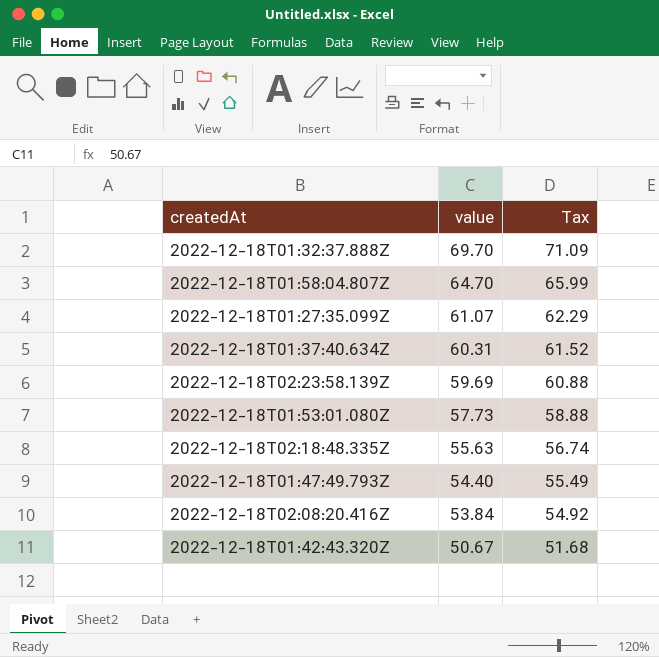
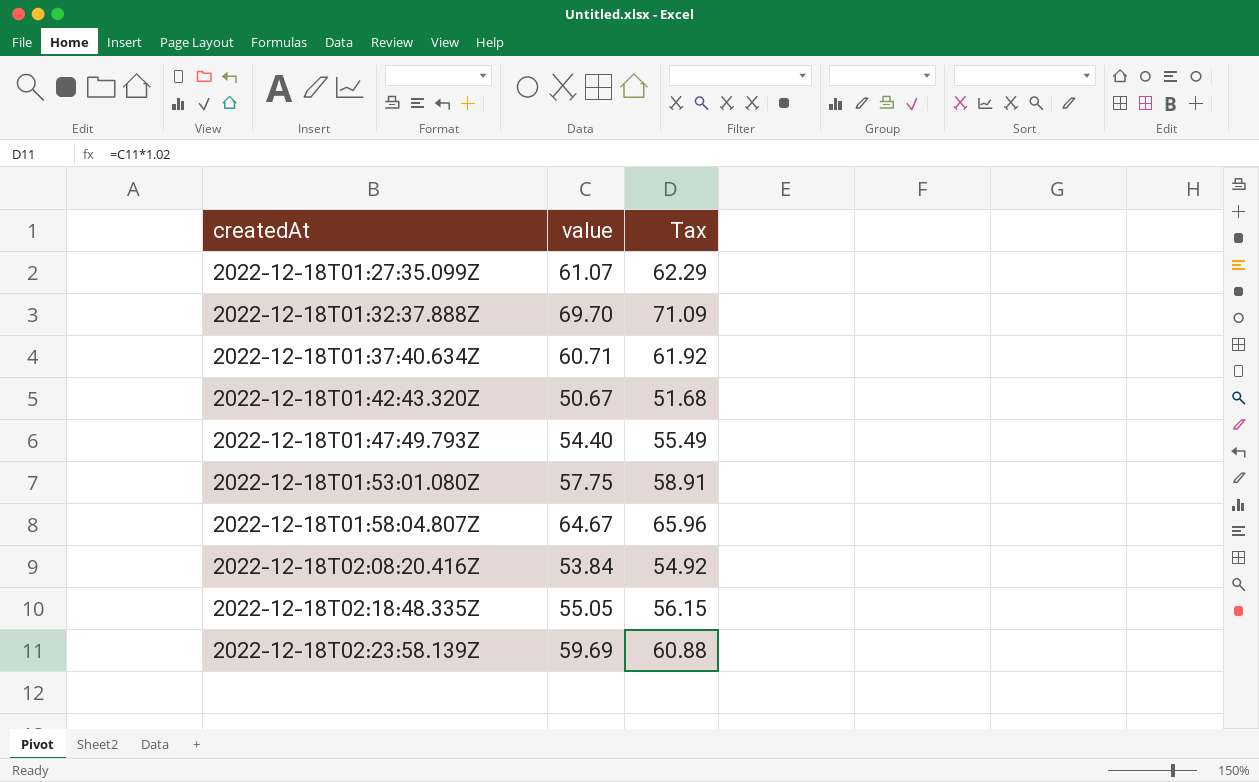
row order: value descending -> createdAt ascending
2022-12-18T01:37:40.634Z | value: 60.31 -> 60.71
2022-12-18T01:37:40.634Z | Tax: 61.52 -> 61.92
2022-12-18T01:53:01.080Z | value: 57.73 -> 57.75
2022-12-18T01:53:01.080Z | Tax: 58.88 -> 58.91
2022-12-18T01:58:04.807Z | value: 64.70 -> 64.67
2022-12-18T01:58:04.807Z | Tax: 65.99 -> 65.96
2022-12-18T02:18:48.335Z | value: 55.63 -> 55.05
2022-12-18T02:18:48.335Z | Tax: 56.74 -> 56.15

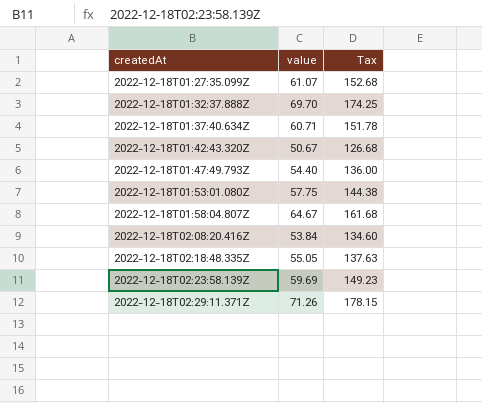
column Tax | formula: [value] * 1.02 -> [value] * 2.5
row 2022-12-18T02:29:11.371Z: none -> 71.26 | 178.15

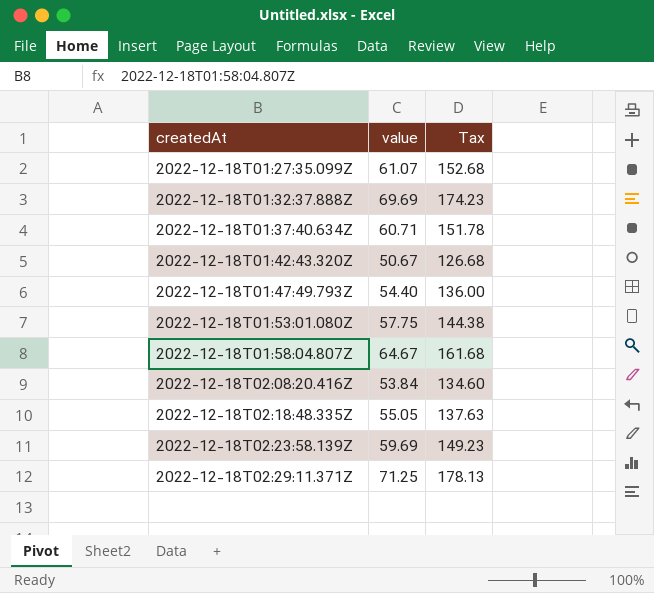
2022-12-18T01:32:37.888Z | value: 69.70 -> 69.69
2022-12-18T01:32:37.888Z | Tax: 174.25 -> 174.23
2022-12-18T02:29:11.371Z | value: 71.26 -> 71.25
2022-12-18T02:29:11.371Z | Tax: 178.15 -> 178.13

